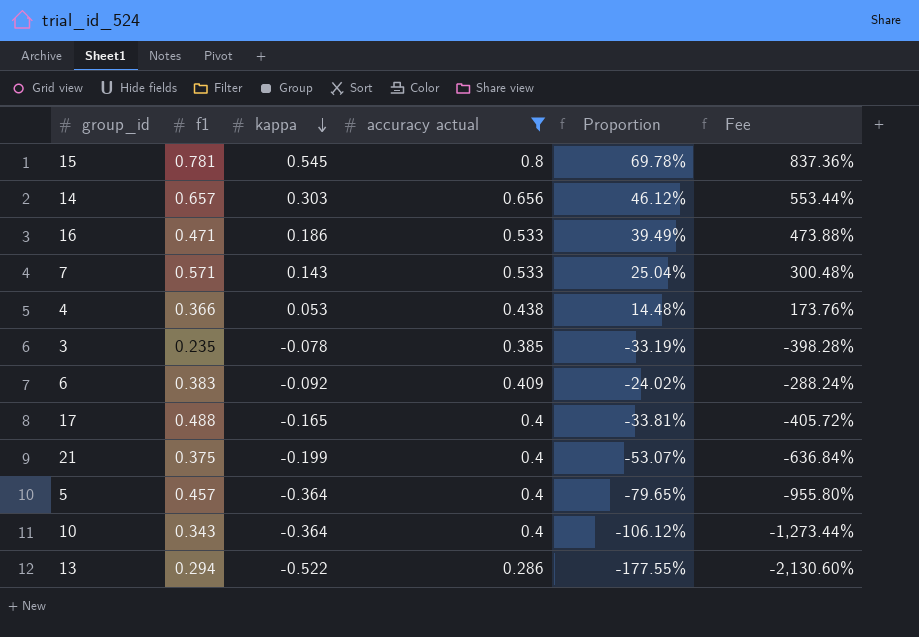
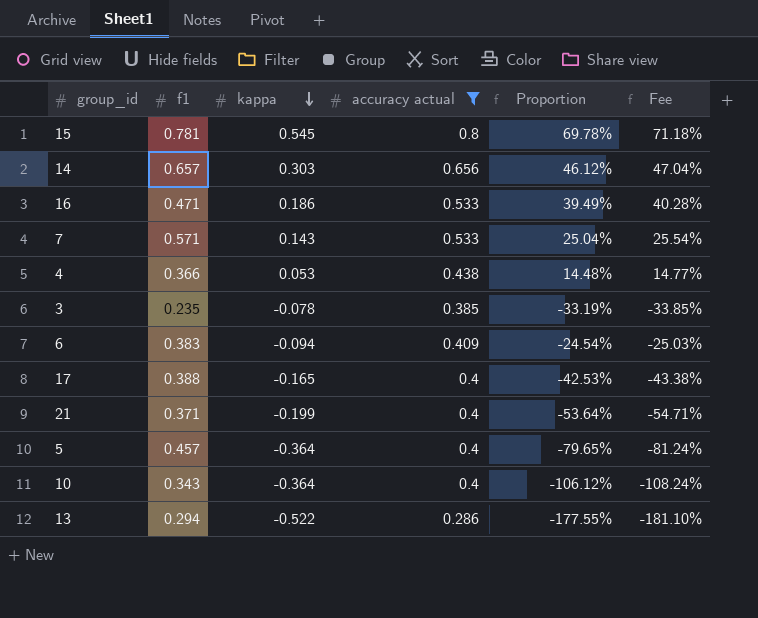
column Fee | formula: [Proportion] * 12 -> [Proportion] * 1.02
6 | kappa: -0.092 -> -0.094
6 | Proportion: -24.02% -> -24.54%
17 | f1: 0.488 -> 0.388
17 | Proportion: -33.81% -> -42.53%
21 | f1: 0.375 -> 0.371
21 | Proportion: -53.07% -> -53.64%

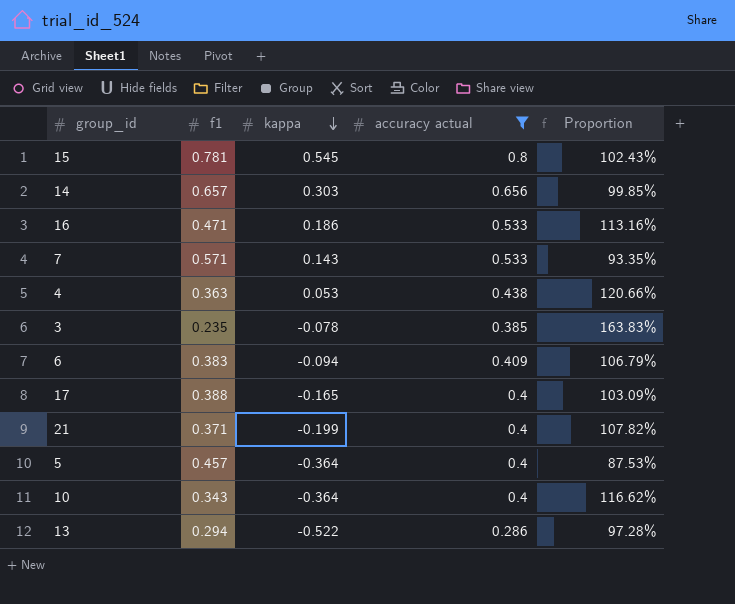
column Fee | formula: [Proportion] * 1.02 -> none
column Proportion | formula: [kappa] / [f1] -> [accuracy actual] / [f1]
4 | f1: 0.366 -> 0.363

